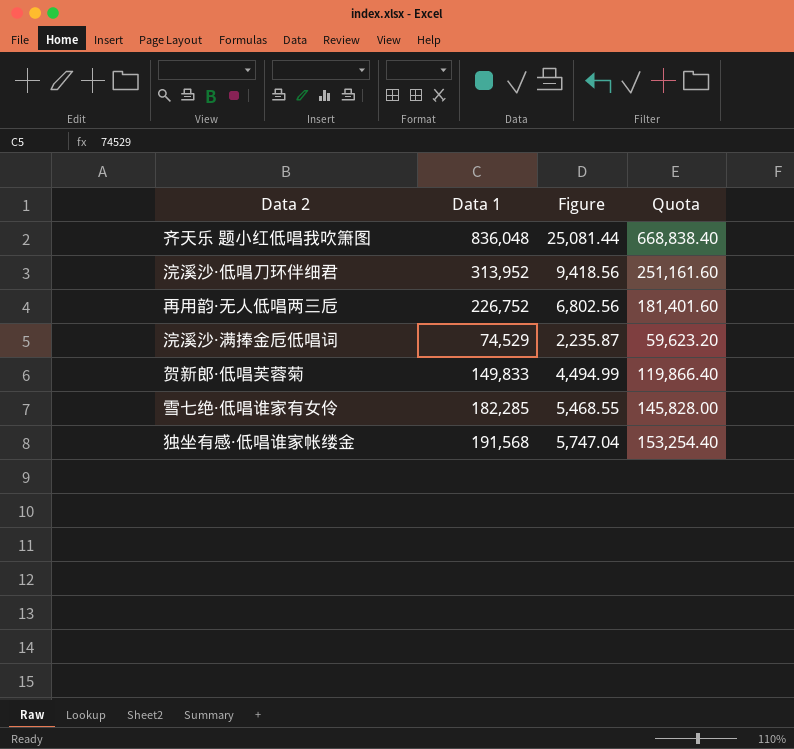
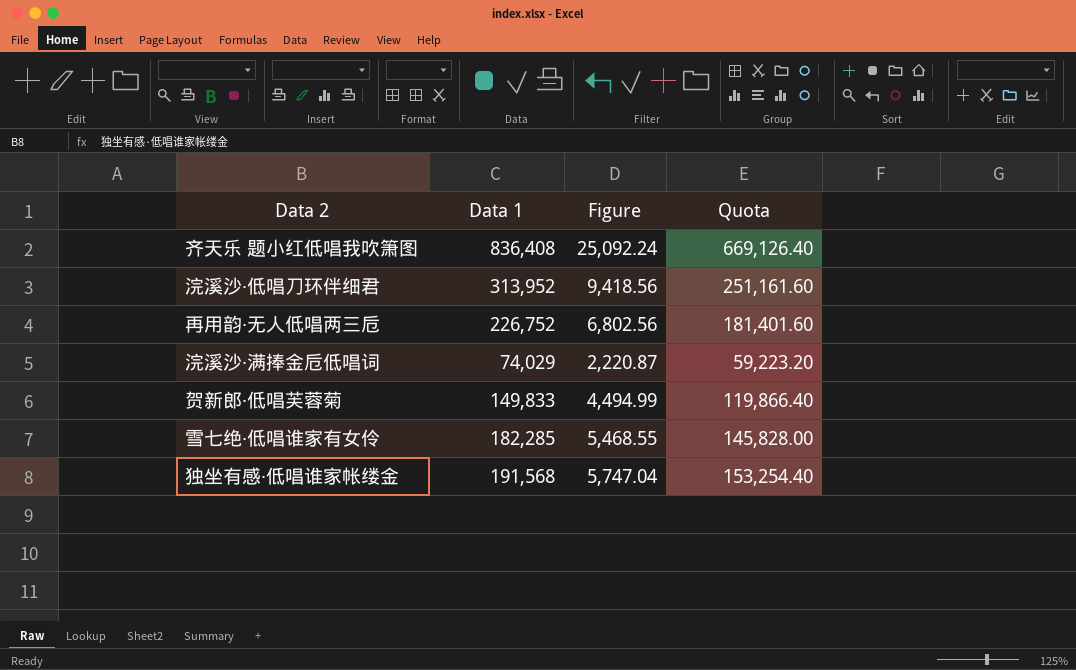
齐天乐 题小红低唱我吹箫图 | Data 1: 836,048 -> 836,408
齐天乐 题小红低唱我吹箫图 | Figure: 25,081.44 -> 25,092.24
齐天乐 题小红低唱我吹箫图 | Quota: 668,838.40 -> 669,126.40
浣溪沙·满捧金卮低唱词 | Data 1: 74,529 -> 74,029
浣溪沙·满捧金卮低唱词 | Figure: 2,235.87 -> 2,220.87
浣溪沙·满捧金卮低唱词 | Quota: 59,623.20 -> 59,223.20

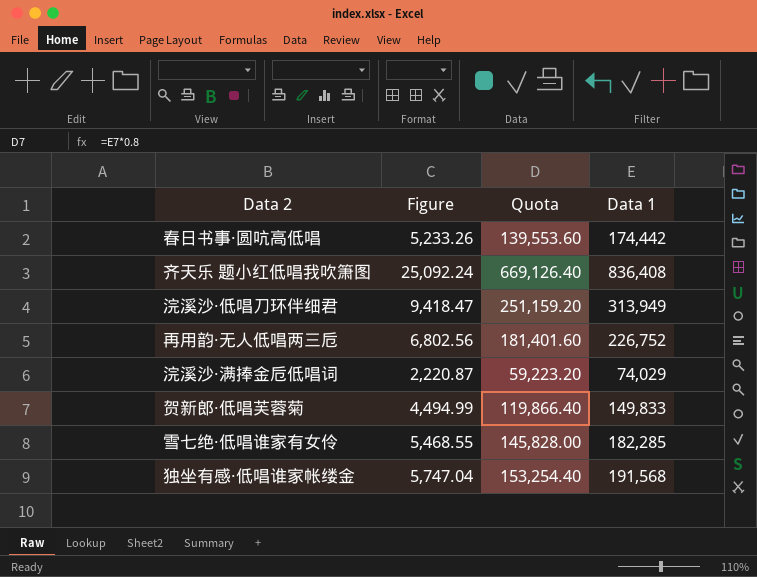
column Data 1 | position: 2 -> 4
row 春日书事·圆吭高低唱: none -> 5,233.26 | 139,553.60 | 174,442
浣溪沙·低唱刀环伴细君 | Figure: 9,418.56 -> 9,418.47
浣溪沙·低唱刀环伴细君 | Quota: 251,161.60 -> 251,159.20
浣溪沙·低唱刀环伴细君 | Data 1: 313,952 -> 313,949

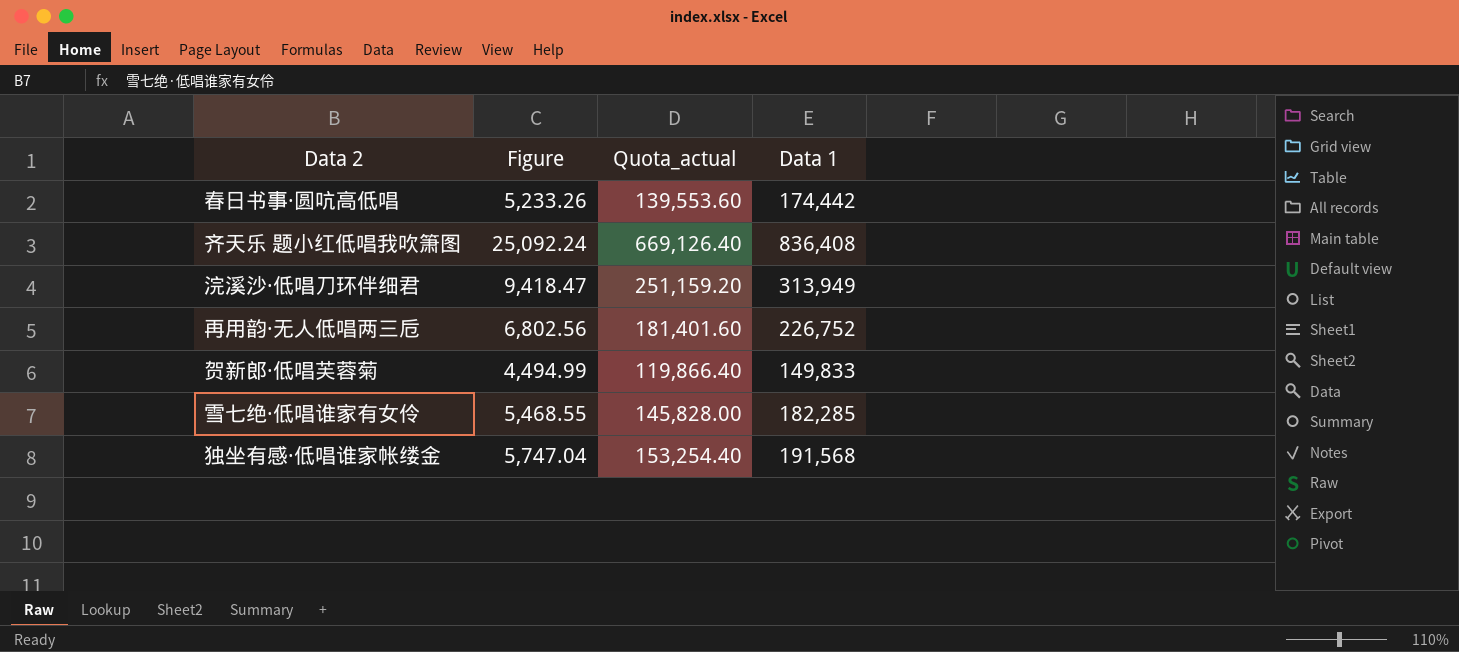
column name: Quota -> Quota_actual
row 浣溪沙·满捧金卮低唱词: 2,220.87 | 59,223.20 | 74,029 -> none

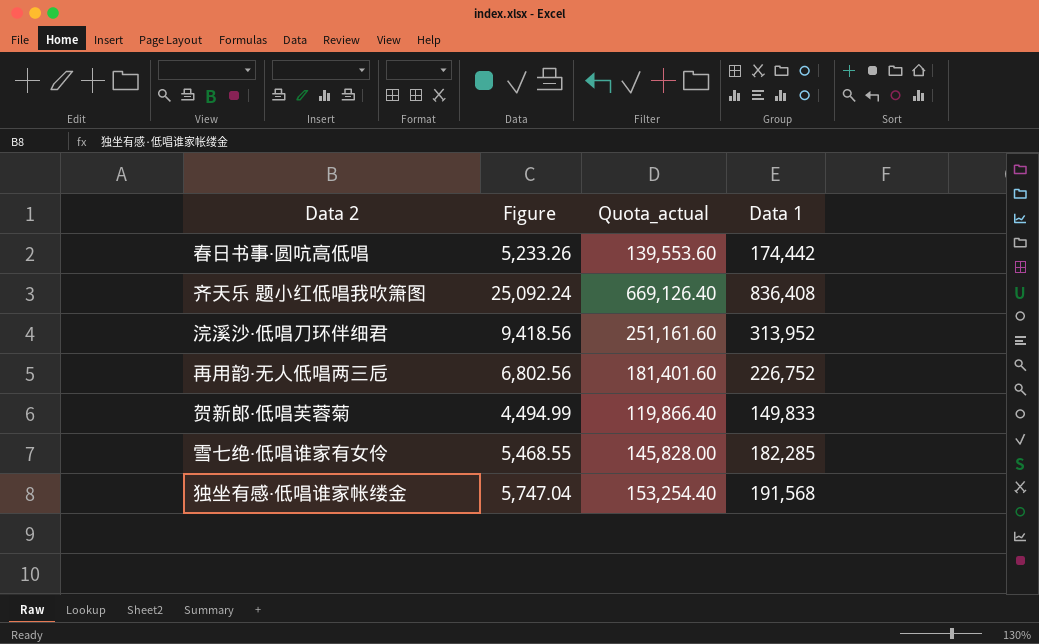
浣溪沙·低唱刀环伴细君 | Figure: 9,418.47 -> 9,418.56
浣溪沙·低唱刀环伴细君 | Quota_actual: 251,159.20 -> 251,161.60
浣溪沙·低唱刀环伴细君 | Data 1: 313,949 -> 313,952

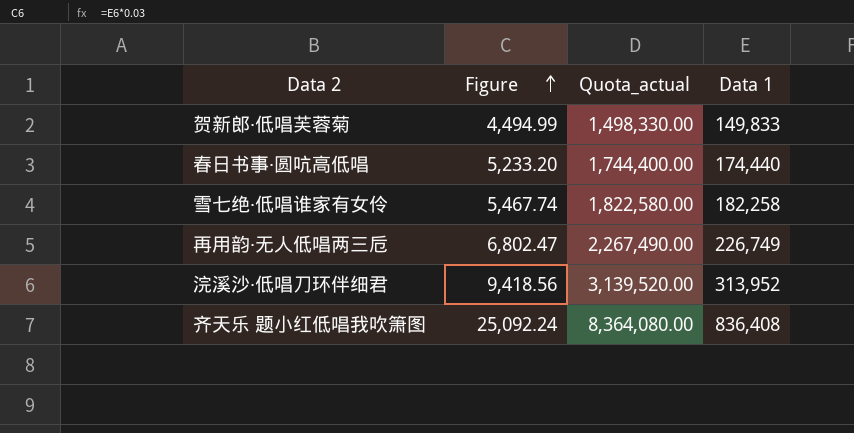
row order: none -> Figure ascending
column Quota_actual | formula: [Data 1] * 0.8 -> [Data 1] * 10
row 独坐有感·低唱谁家帐缕金: 5,747.04 | 153,254.40 | 191,568 -> none
春日书事·圆吭高低唱 | Figure: 5,233.26 -> 5,233.20
春日书事·圆吭高低唱 | Data 1: 174,442 -> 174,440
雪七绝·低唱谁家有女伶 | Figure: 5,468.55 -> 5,467.74
雪七绝·低唱谁家有女伶 | Data 1: 182,285 -> 182,258
再用韵·无人低唱两三卮 | Figure: 6,802.56 -> 6,802.47
再用韵·无人低唱两三卮 | Data 1: 226,752 -> 226,749

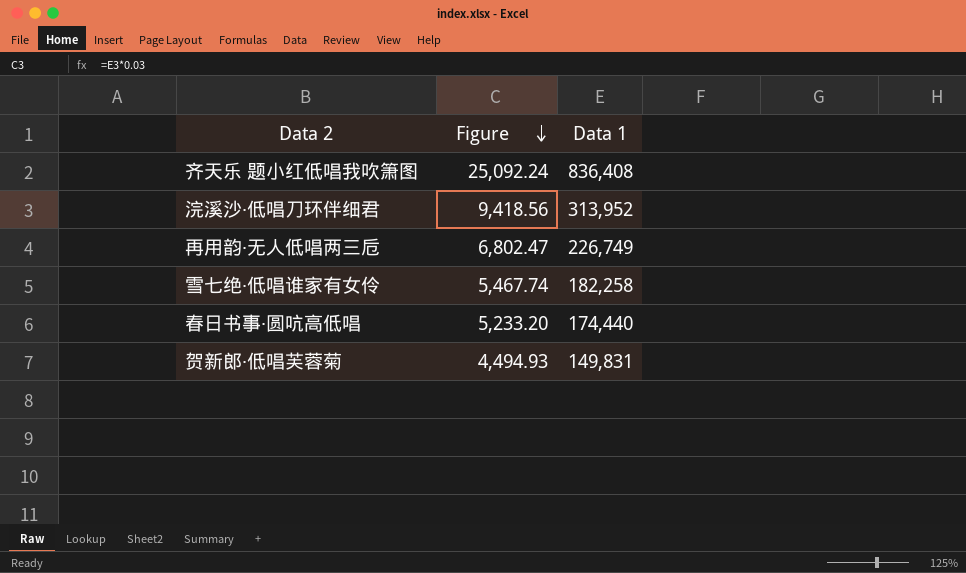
row order: Figure ascending -> Figure descending
column Quota_actual | formula: [Data 1] * 10 -> none
贺新郎·低唱芙蓉菊 | Figure: 4,494.99 -> 4,494.93
贺新郎·低唱芙蓉菊 | Data 1: 149,833 -> 149,831

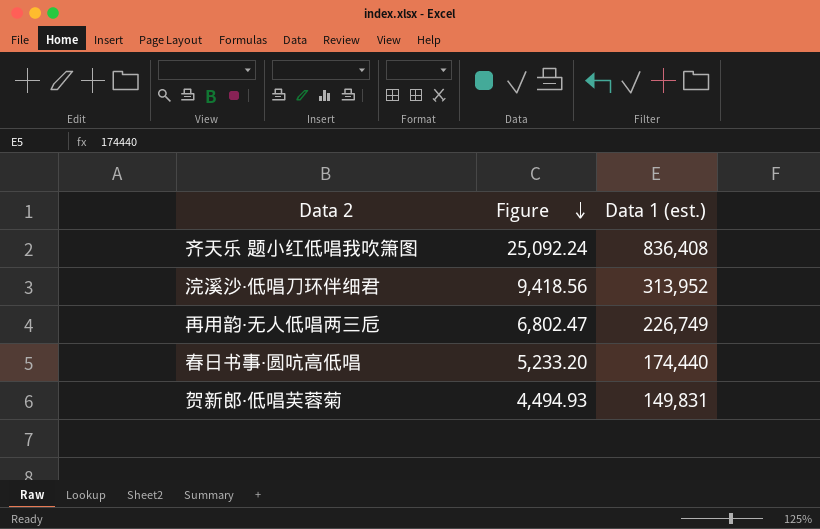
column name: Data 1 -> Data 1 (est.)
row 雪七绝·低唱谁家有女伶: 5,467.74 | 182,258 -> none

